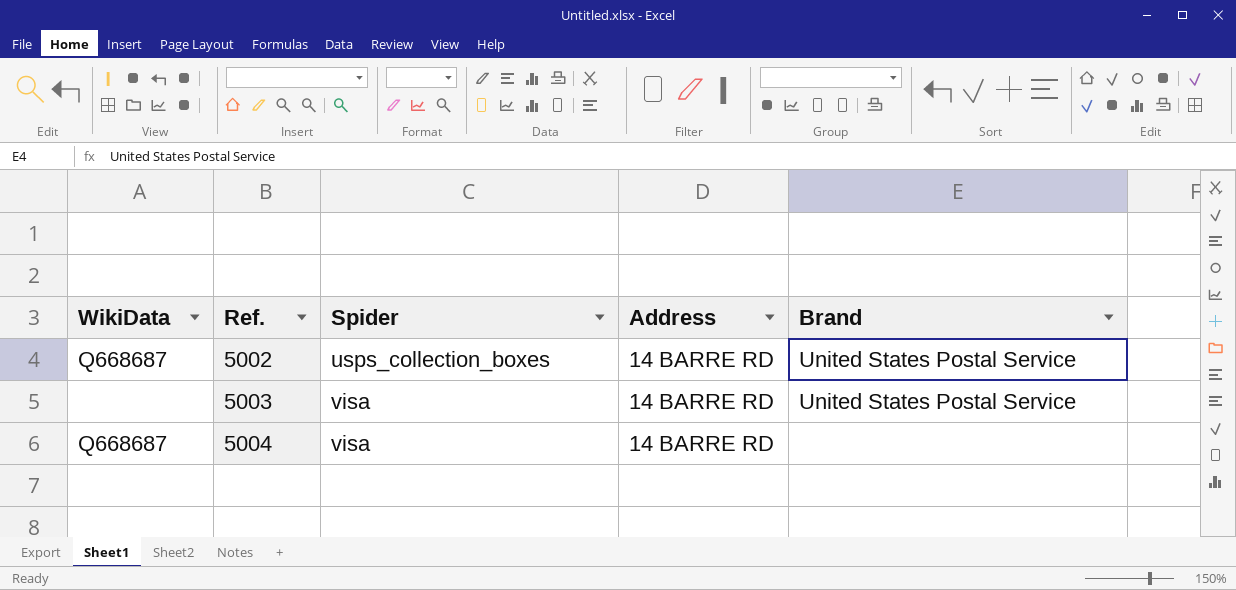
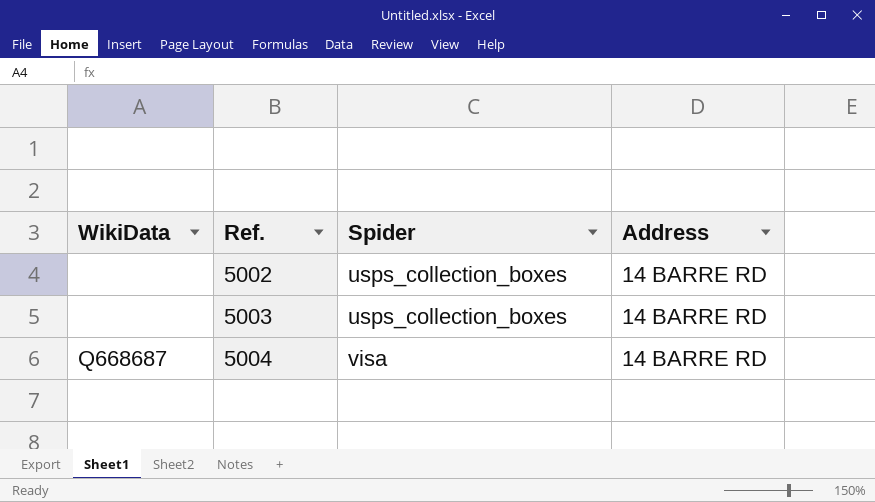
column Brand | position: 5 -> none
5002 | WikiData: Q668687 -> none
5003 | Spider: visa -> usps_collection_boxes

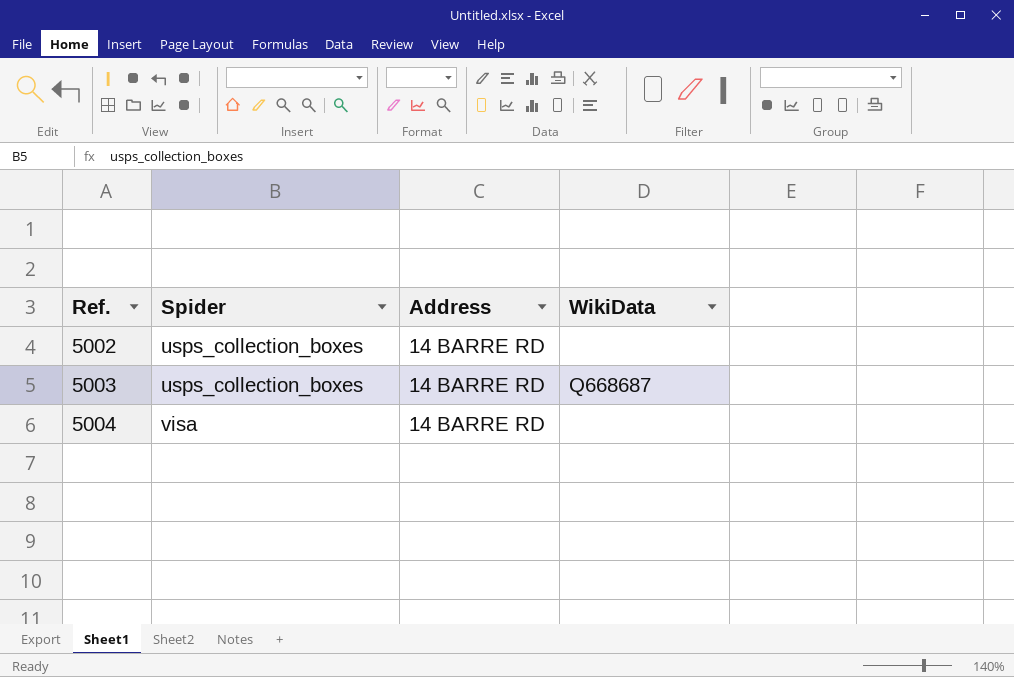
column WikiData | position: 1 -> 4
5003 | WikiData: none -> Q668687
5004 | WikiData: Q668687 -> none

